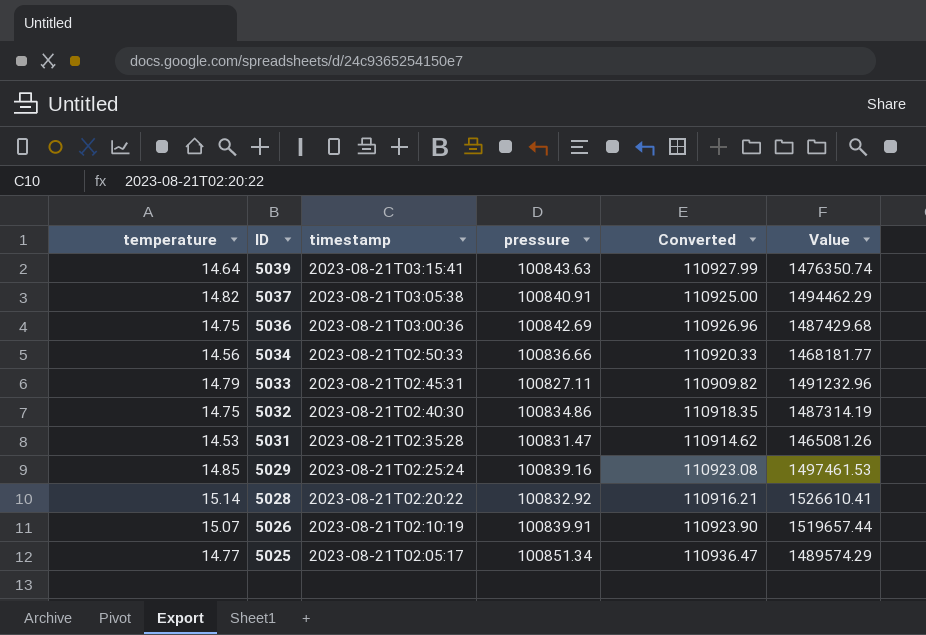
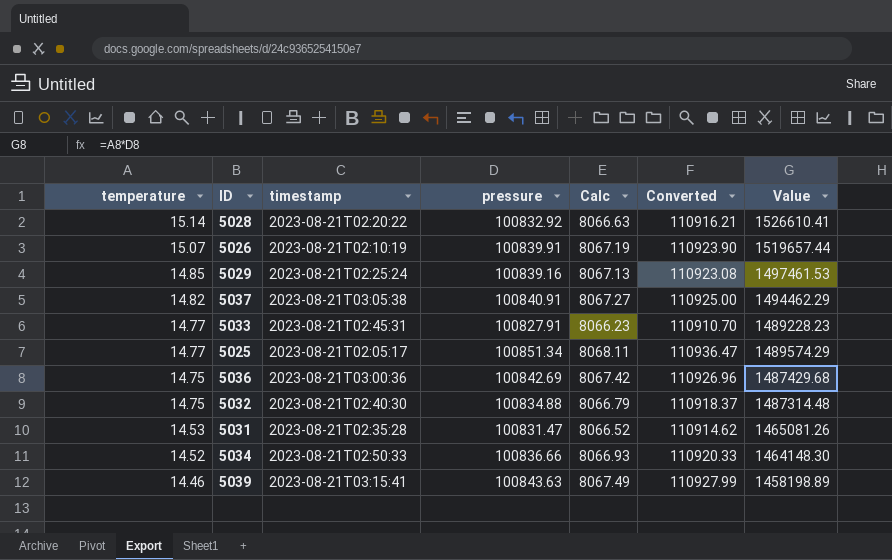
row order: ID descending -> temperature descending
column Calc | formula: none -> [pressure] * 0.08
5033 | temperature: 14.79 -> 14.77
5033 | pressure: 100827.11 -> 100827.91
5033 | Converted: 110909.82 -> 110910.70
5033 | Value: 1491232.96 -> 1489228.23
5032 | pressure: 100834.86 -> 100834.88
5032 | Converted: 110918.35 -> 110918.37
5032 | Value: 1487314.19 -> 1487314.48
5034 | temperature: 14.56 -> 14.52
5034 | Value: 1468181.77 -> 1464148.30
5039 | temperature: 14.64 -> 14.46
5039 | Value: 1476350.74 -> 1458198.89

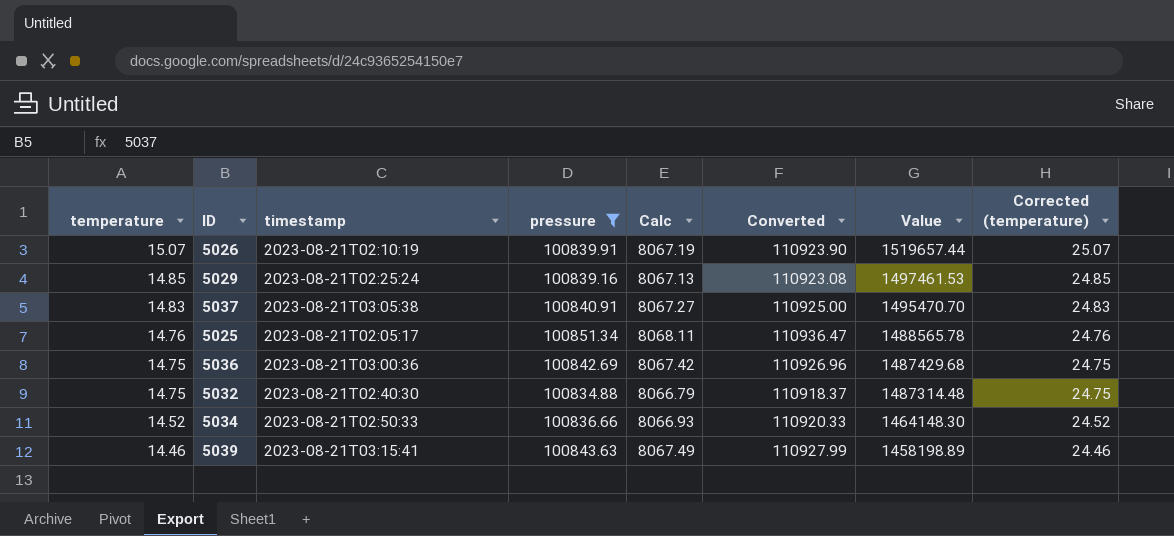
filter: none -> pressure >= 100834.88
column Corrected (temperature) | formula: none -> [temperature] + 10
5037 | temperature: 14.82 -> 14.83
5037 | Value: 1494462.29 -> 1495470.70
5025 | temperature: 14.77 -> 14.76
5025 | Value: 1489574.29 -> 1488565.78

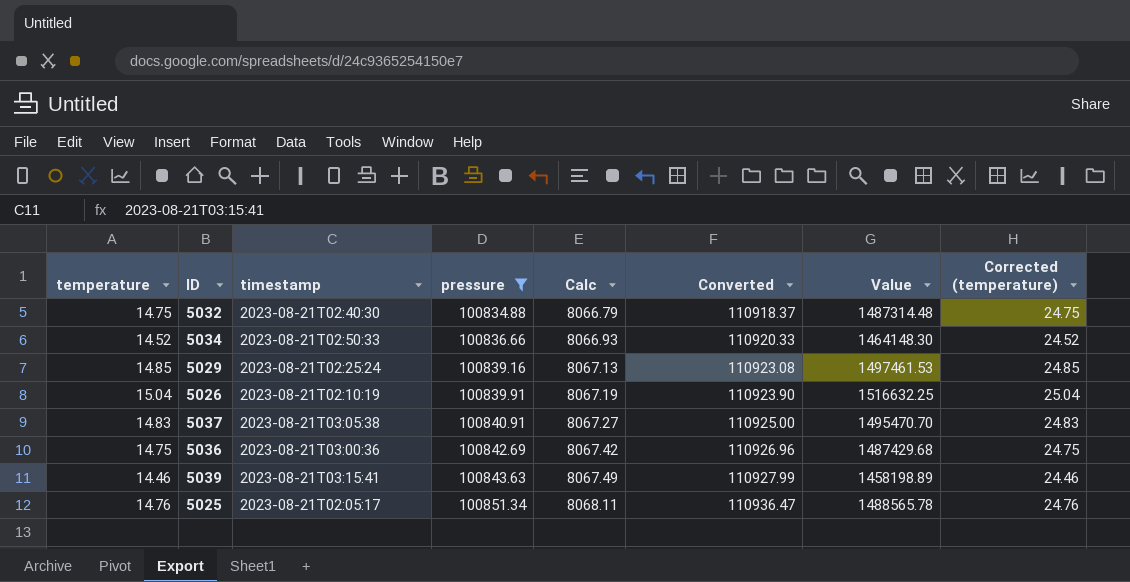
row order: temperature descending -> pressure ascending
5026 | temperature: 15.07 -> 15.04
5026 | Value: 1519657.44 -> 1516632.25
5026 | Corrected (temperature): 25.07 -> 25.04

